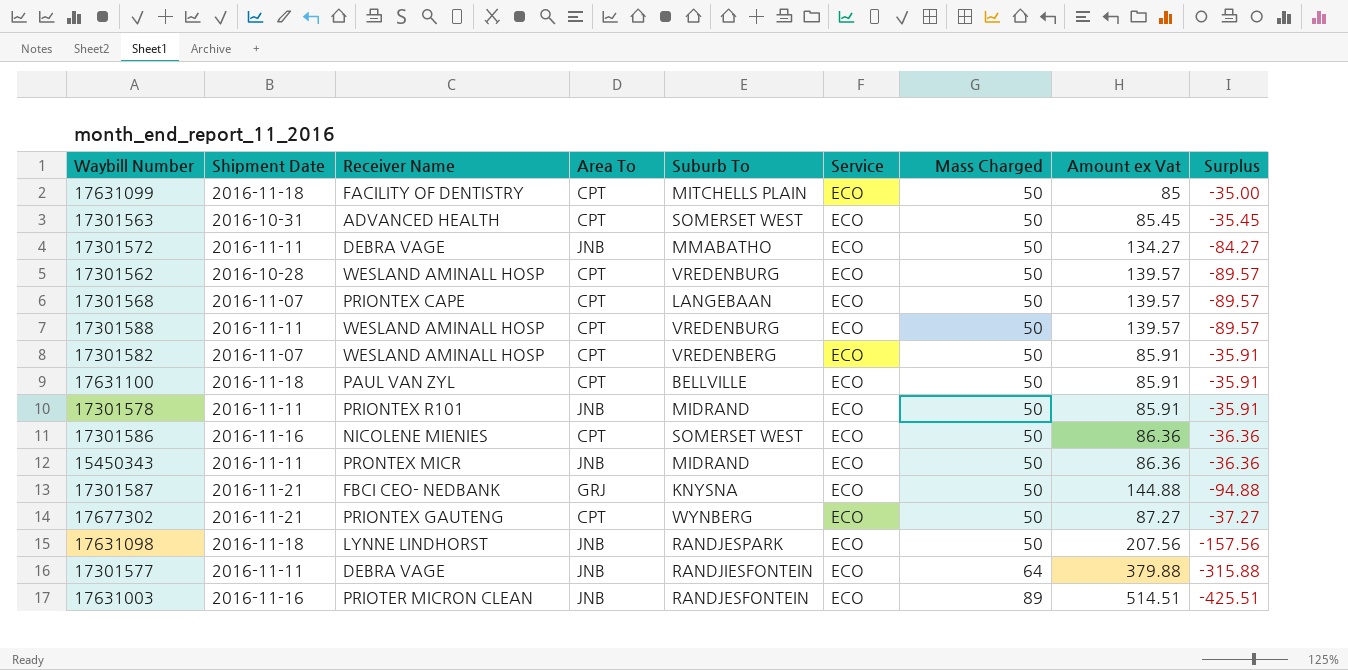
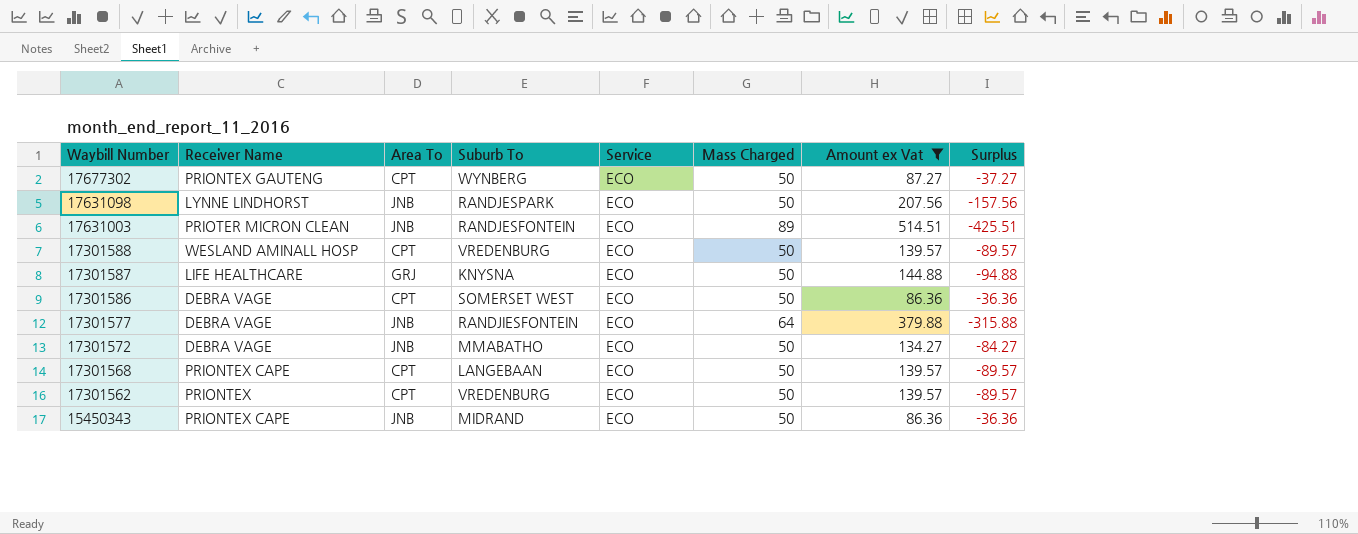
filter: none -> Amount ex Vat >= 86.36
row order: Mass Charged ascending -> Waybill Number descending
column Shipment Date | position: 2 -> none
17301587 | Receiver Name: FBCI CEO- NEDBANK -> LIFE HEALTHCARE
17301586 | Receiver Name: NICOLENE MIENIES -> DEBRA VAGE
17301562 | Receiver Name: WESLAND AMINALL HOSP -> PRIONTEX
15450343 | Receiver Name: PRONTEX MICR -> PRIONTEX CAPE

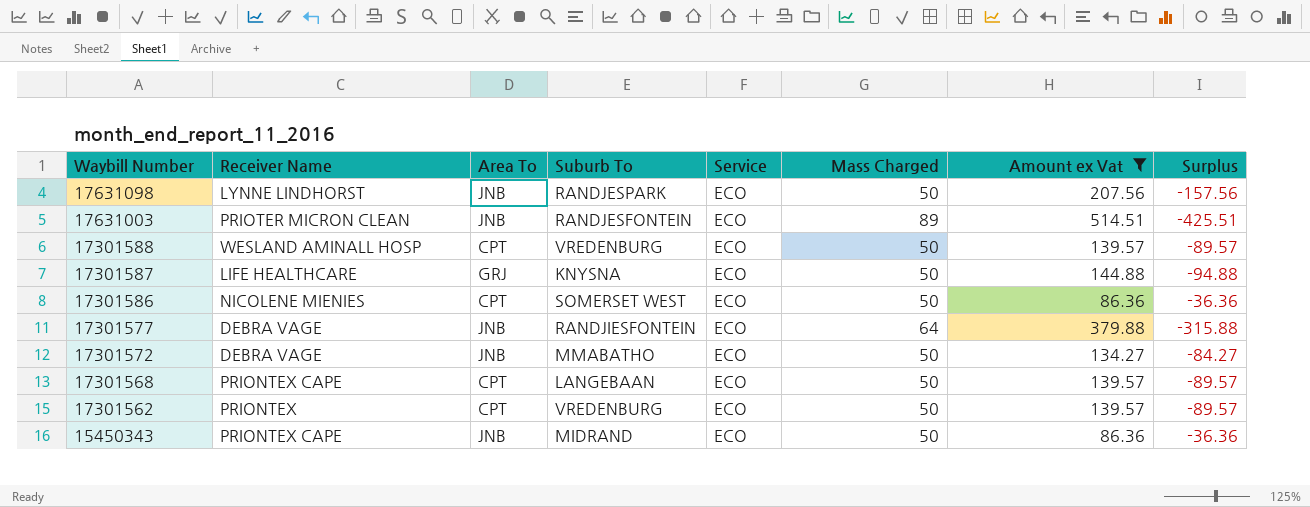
row 17677302: PRIONTEX GAUTENG | CPT | WYNBERG | ECO | 50 | 87.27 | -37.27 -> none
17301586 | Receiver Name: DEBRA VAGE -> NICOLENE MIENIES

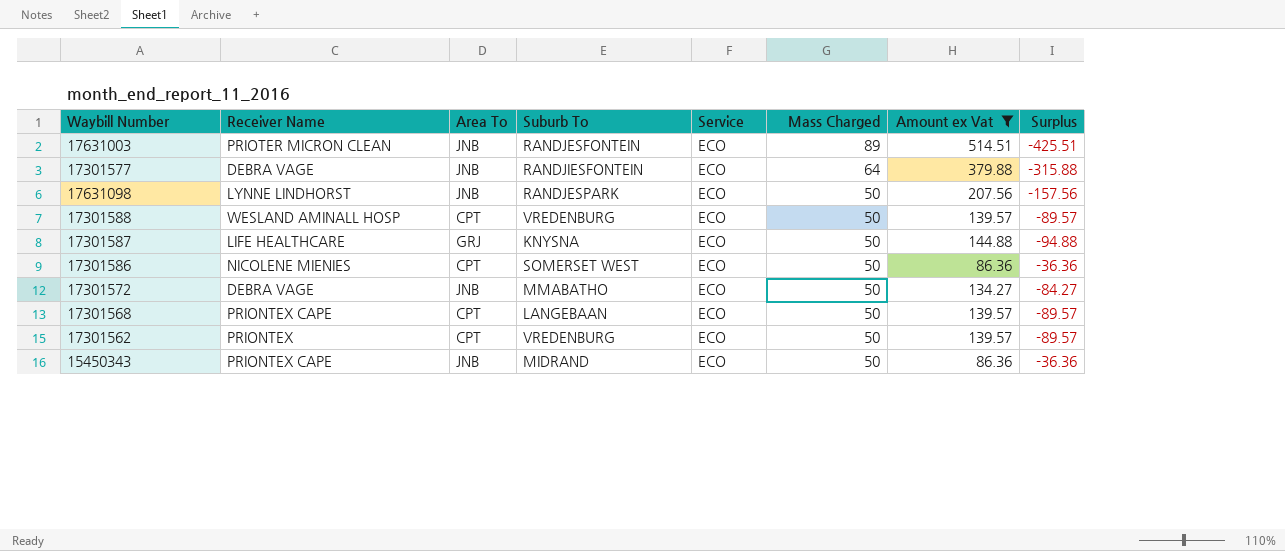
row order: Waybill Number descending -> Mass Charged descending

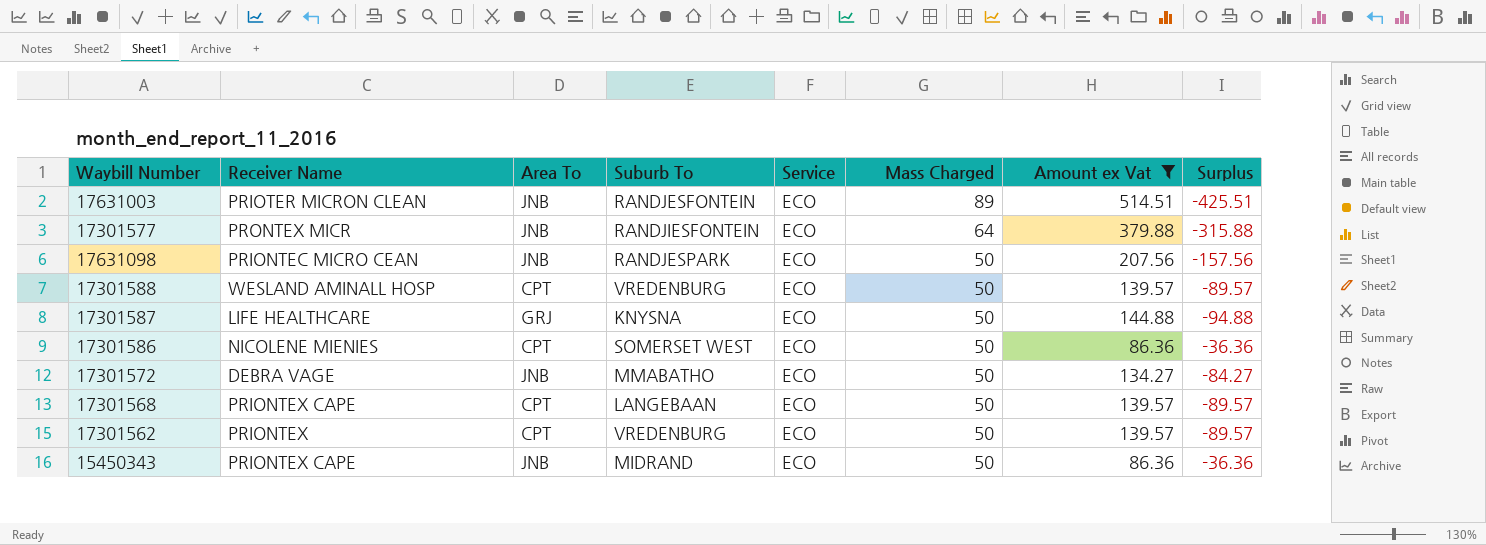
17301577 | Receiver Name: DEBRA VAGE -> PRONTEX MICR
17631098 | Receiver Name: LYNNE LINDHORST -> PRIONTEC MICRO CEAN

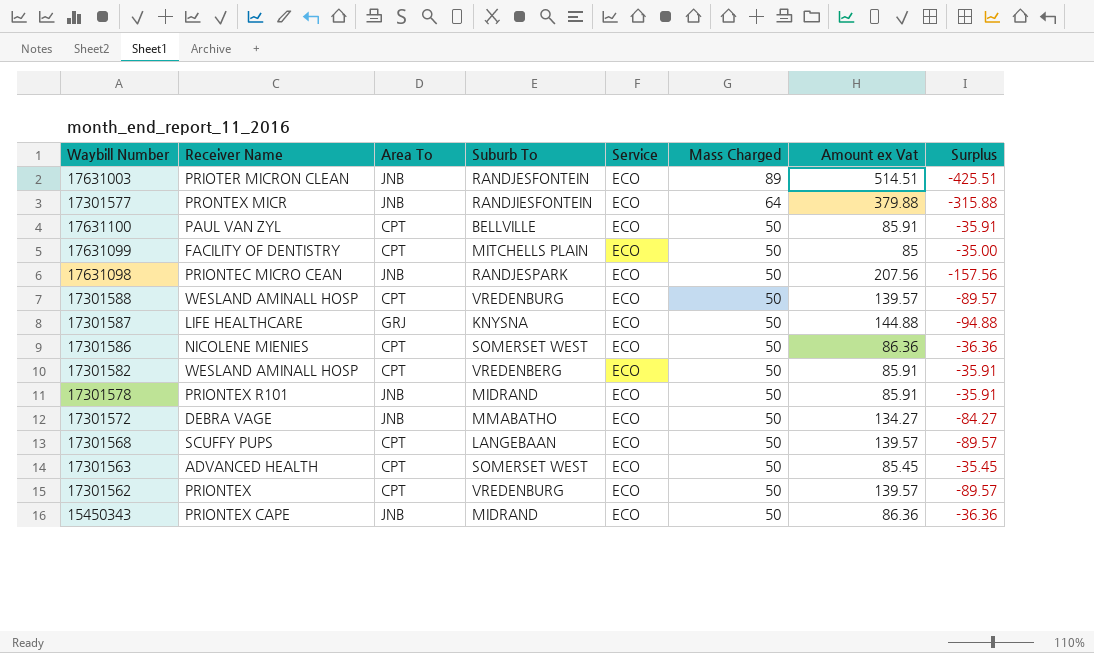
filter: Amount ex Vat >= 86.36 -> none
17301568 | Receiver Name: PRIONTEX CAPE -> SCUFFY PUPS

